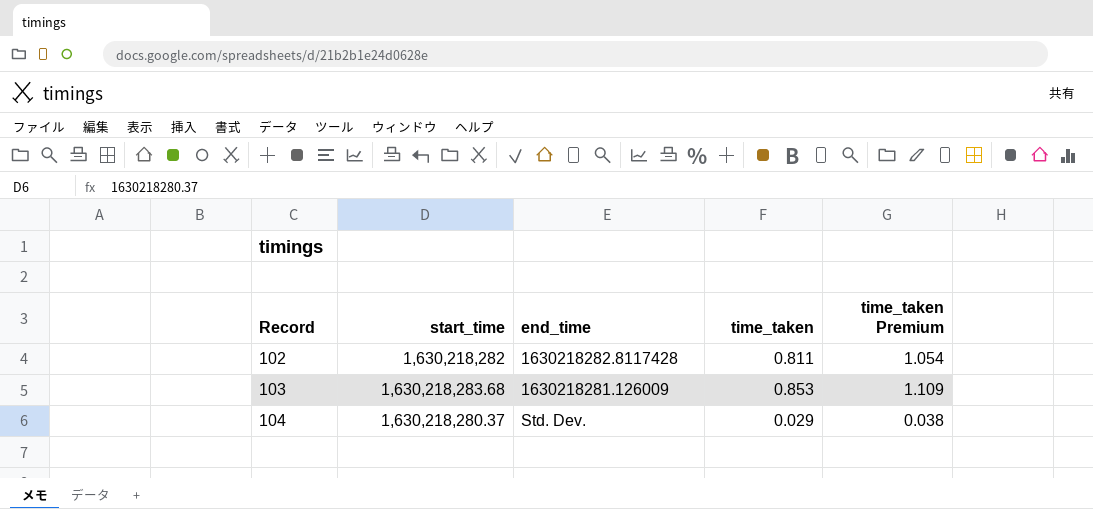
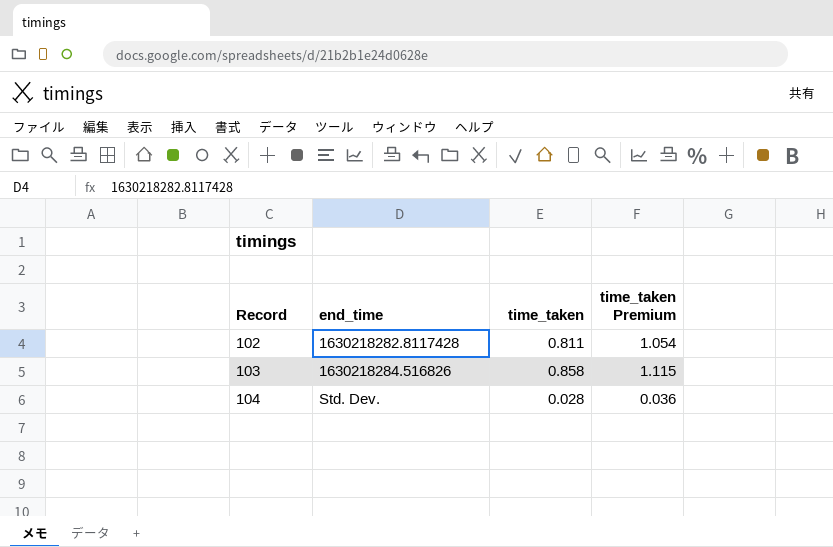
column start_time | position: 2 -> none
103 | end_time: 1630218281.126009 -> 1630218284.516826
103 | time_taken: 0.853 -> 0.858
103 | time_taken Premium: 1.109 -> 1.115
104 | time_taken: 0.029 -> 0.028
104 | time_taken Premium: 0.038 -> 0.036

